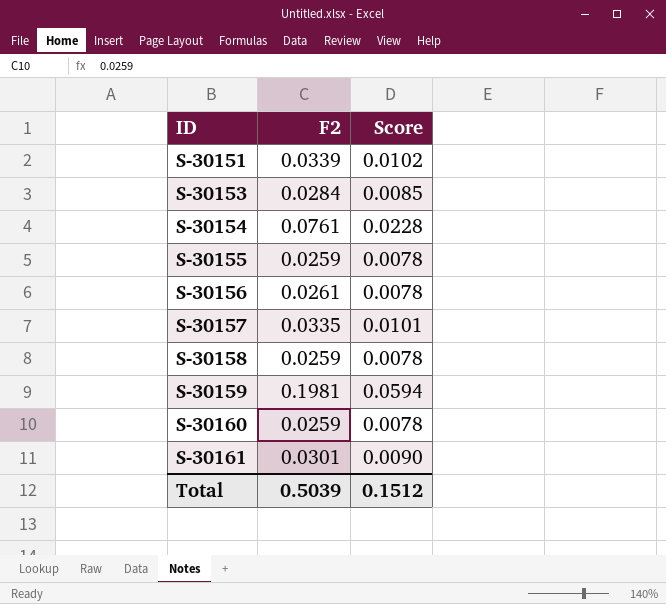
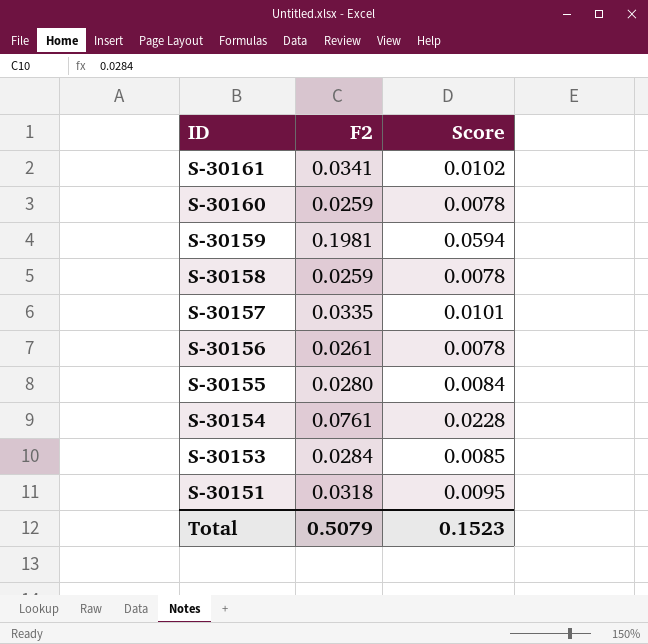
row order: ID ascending -> ID descending
S-30161 | F2: 0.0301 -> 0.0341
S-30161 | Score: 0.0090 -> 0.0102
S-30155 | F2: 0.0259 -> 0.0280
S-30155 | Score: 0.0078 -> 0.0084
S-30151 | F2: 0.0339 -> 0.0318
S-30151 | Score: 0.0102 -> 0.0095
Total | F2: 0.5039 -> 0.5079
Total | Score: 0.1512 -> 0.1523

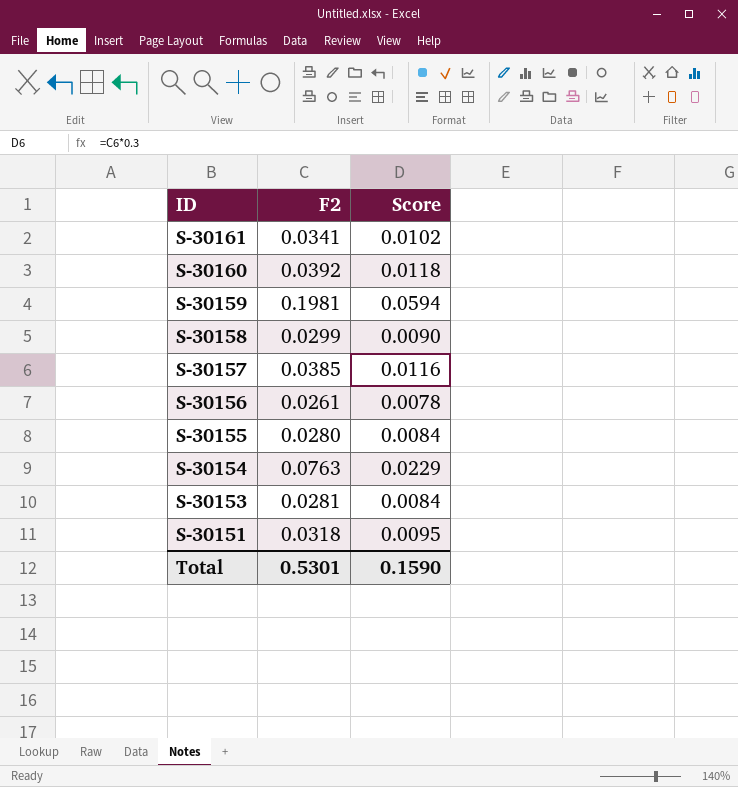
S-30160 | F2: 0.0259 -> 0.0392
S-30160 | Score: 0.0078 -> 0.0118
S-30158 | F2: 0.0259 -> 0.0299
S-30158 | Score: 0.0078 -> 0.0090
S-30157 | F2: 0.0335 -> 0.0385
S-30157 | Score: 0.0101 -> 0.0116
S-30154 | F2: 0.0761 -> 0.0763
S-30154 | Score: 0.0228 -> 0.0229
S-30153 | F2: 0.0284 -> 0.0281
S-30153 | Score: 0.0085 -> 0.0084
Total | F2: 0.5079 -> 0.5301
Total | Score: 0.1523 -> 0.1590

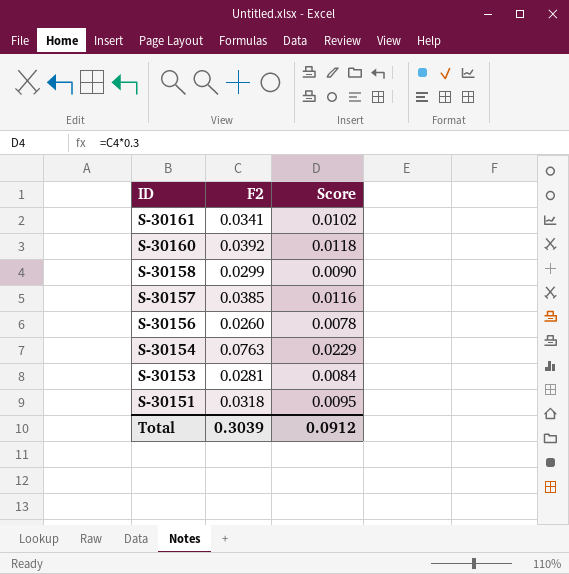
row S-30159: 0.1981 | 0.0594 -> none
row S-30155: 0.0280 | 0.0084 -> none
S-30156 | F2: 0.0261 -> 0.0260
Total | F2: 0.5301 -> 0.3039
Total | Score: 0.1590 -> 0.0912

